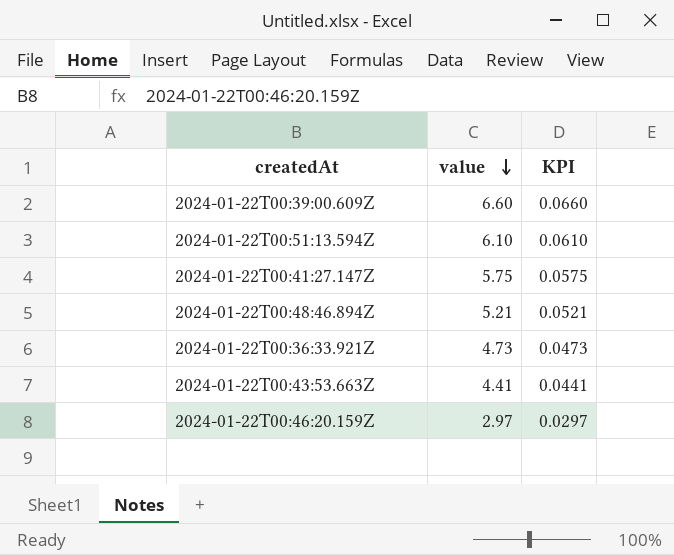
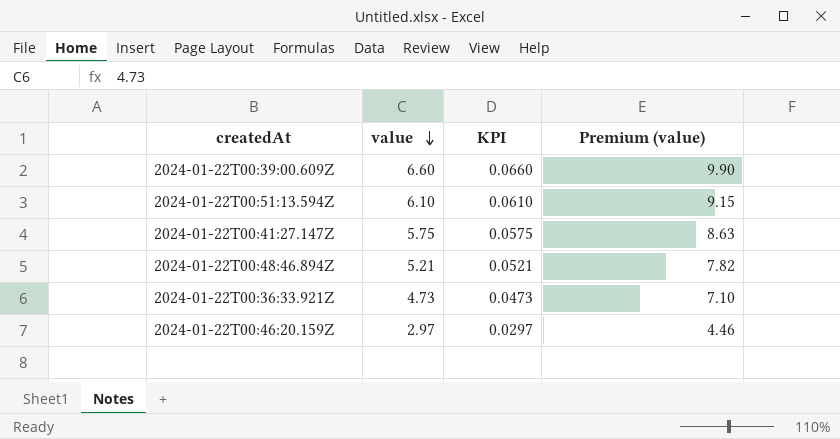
column Premium (value) | formula: none -> [value] * 1.5
row 2024-01-22T00:43:53.663Z: 4.41 | 0.0441 -> none

